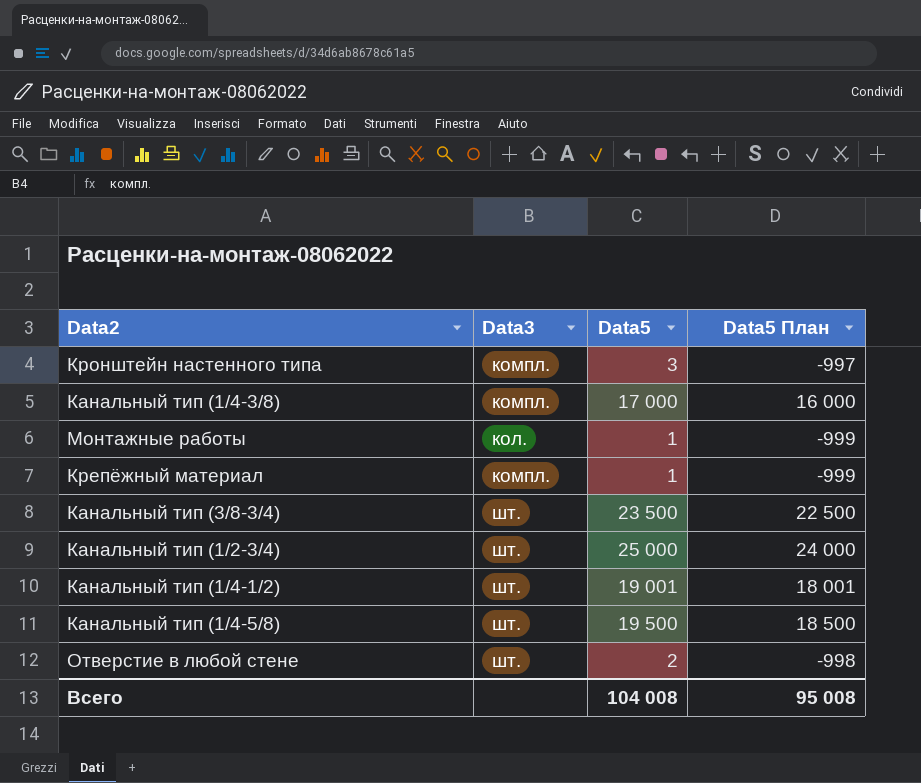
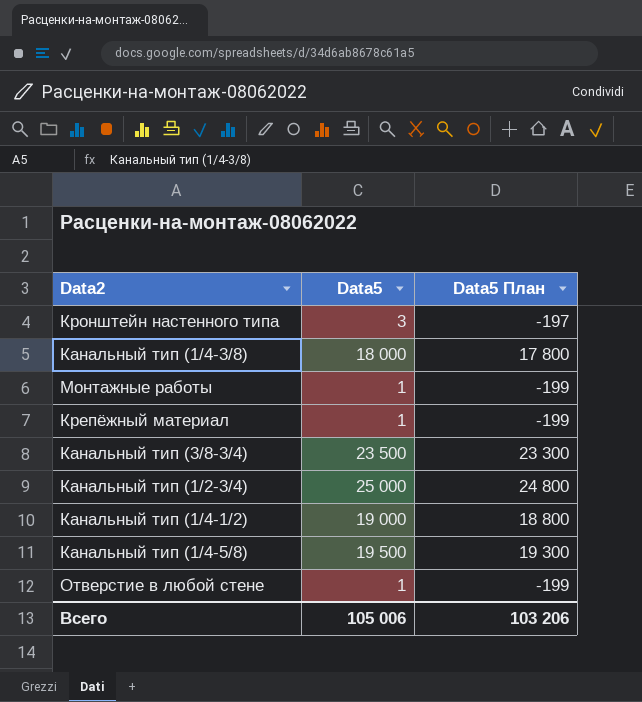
column Data3 | position: 2 -> none
column Data5 План | formula: [Data5] - 1000 -> [Data5] - 200
Канальный тип (1/4-3/8) | Data5: 17 000 -> 18 000
Канальный тип (1/4-1/2) | Data5: 19 001 -> 19 000
Отверстие в любой стене | Data5: 2 -> 1
Всего | Data5: 104 008 -> 105 006
Всего | Data5 План: 95 008 -> 103 206

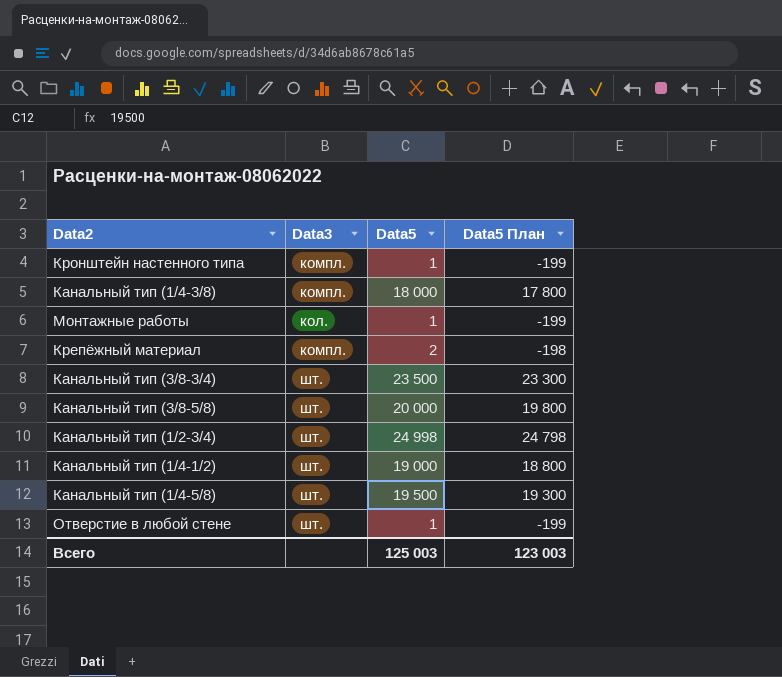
column Data3 | position: none -> 2
Кронштейн настенного типа | Data5: 3 -> 1
Кронштейн настенного типа | Data5 План: -197 -> -199
Крепёжный материал | Data5: 1 -> 2
Крепёжный материал | Data5 План: -199 -> -198
row Канальный тип (3/8-5/8): none -> шт. | 20 000 | 19 800
Канальный тип (1/2-3/4) | Data5: 25 000 -> 24 998
Канальный тип (1/2-3/4) | Data5 План: 24 800 -> 24 798
Всего | Data5: 105 006 -> 125 003
Всего | Data5 План: 103 206 -> 123 003

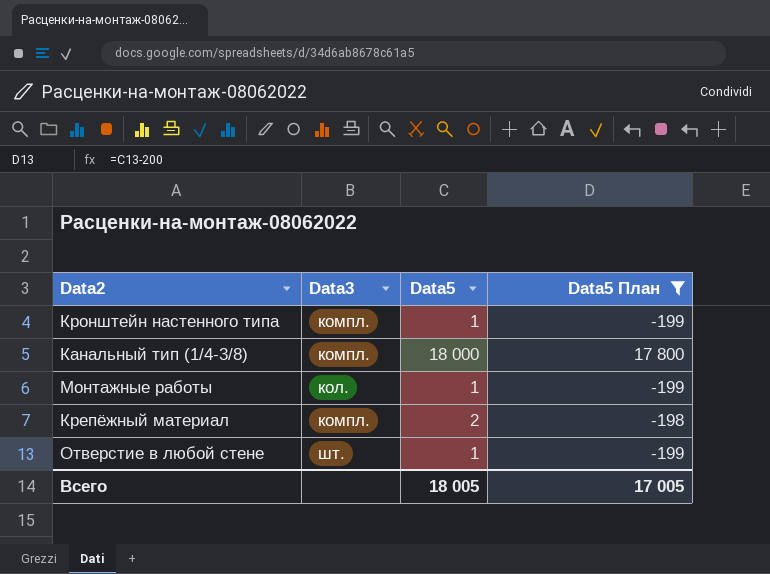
filter: none -> Data5 План <= 17 800
Всего | Data5: 125 003 -> 18 005
Всего | Data5 План: 123 003 -> 17 005

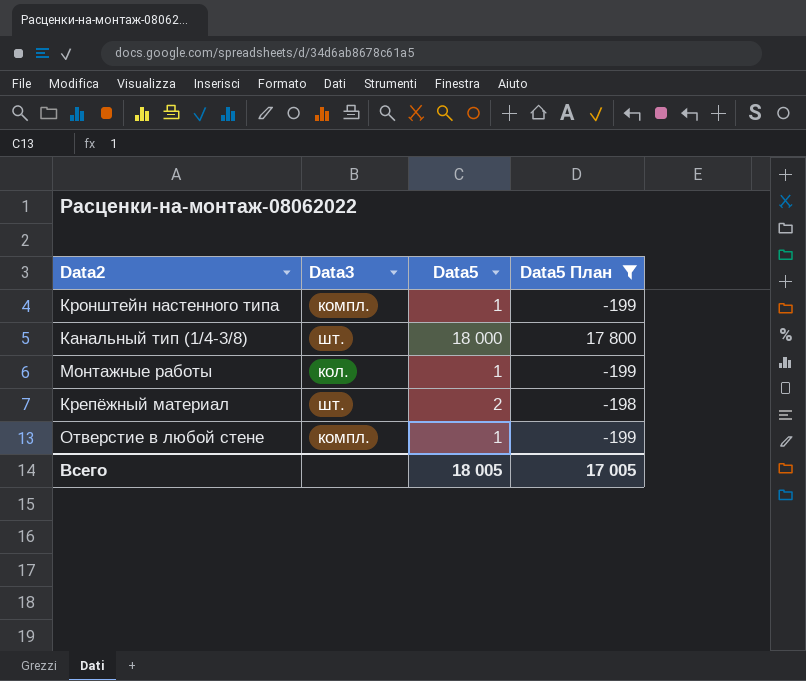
Канальный тип (1/4-3/8) | Data3: компл. -> шт.
Крепёжный материал | Data3: компл. -> шт.
Отверстие в любой стене | Data3: шт. -> компл.

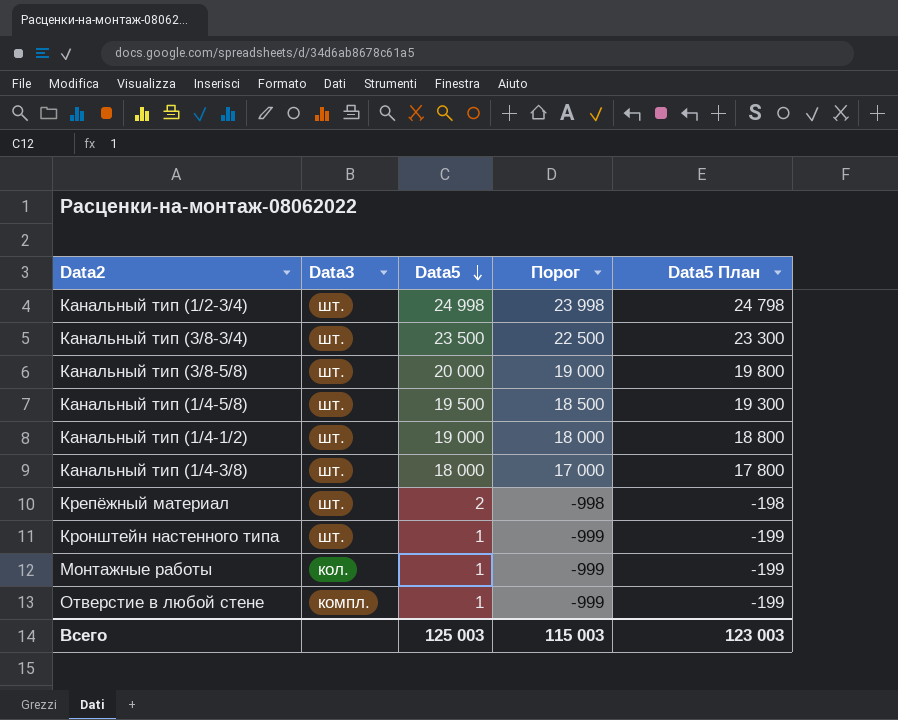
filter: Data5 План <= 17 800 -> none
row order: none -> Data5 descending
column Порог | formula: none -> [Data5] - 1000
Кронштейн настенного типа | Data3: компл. -> шт.
Всего | Data5: 18 005 -> 125 003
Всего | Data5 План: 17 005 -> 123 003

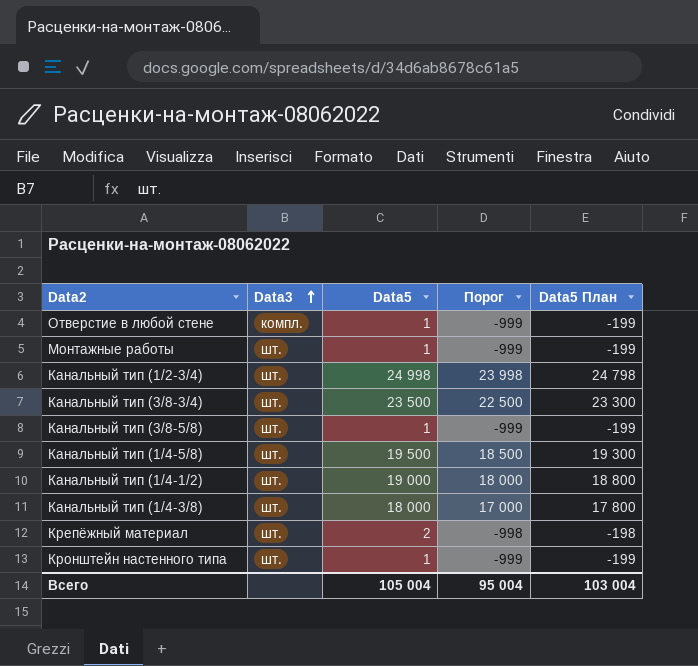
row order: Data5 descending -> Data3 ascending
Монтажные работы | Data3: кол. -> шт.
Канальный тип (3/8-5/8) | Data5: 20 000 -> 1
Канальный тип (3/8-5/8) | Порог: 19 000 -> -999
Канальный тип (3/8-5/8) | Data5 План: 19 800 -> -199
Всего | Data5: 125 003 -> 105 004
Всего | Порог: 115 003 -> 95 004
Всего | Data5 План: 123 003 -> 103 004

